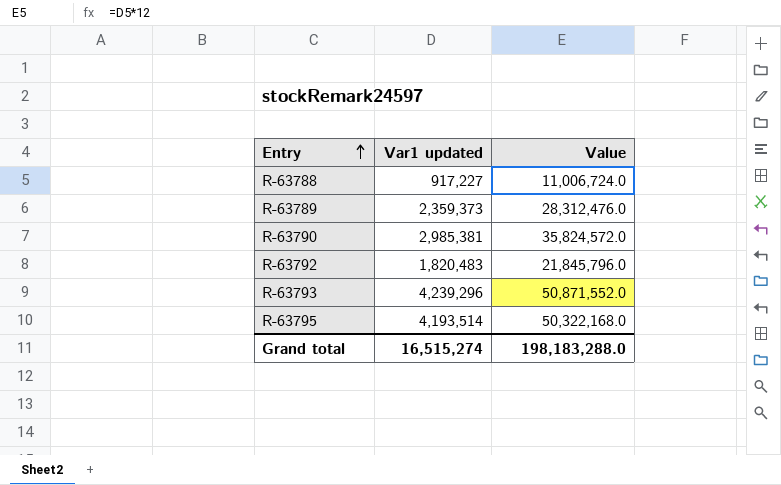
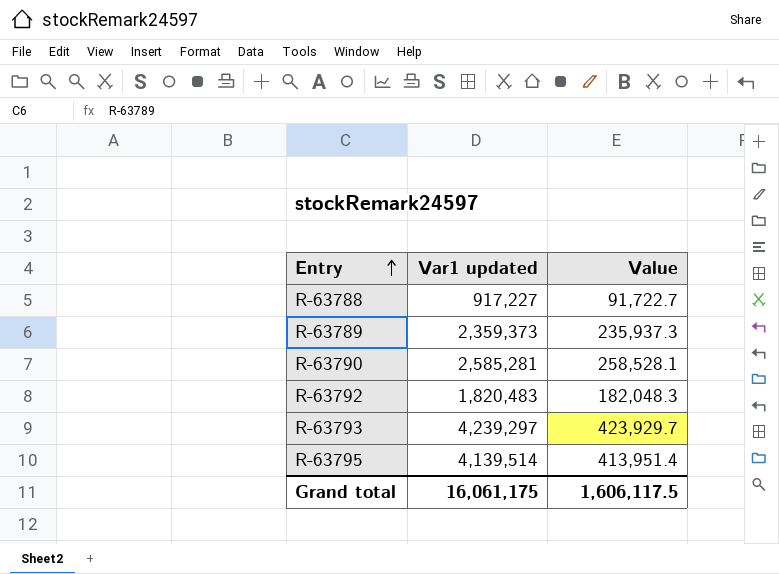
column Value | formula: [Var1 updated] * 12 -> [Var1 updated] * 0.1
R-63790 | Var1 updated: 2,985,381 -> 2,585,281
R-63793 | Var1 updated: 4,239,296 -> 4,239,297
R-63795 | Var1 updated: 4,193,514 -> 4,139,514
Grand total | Var1 updated: 16,515,274 -> 16,061,175
Grand total | Value: 198,183,288.0 -> 1,606,117.5

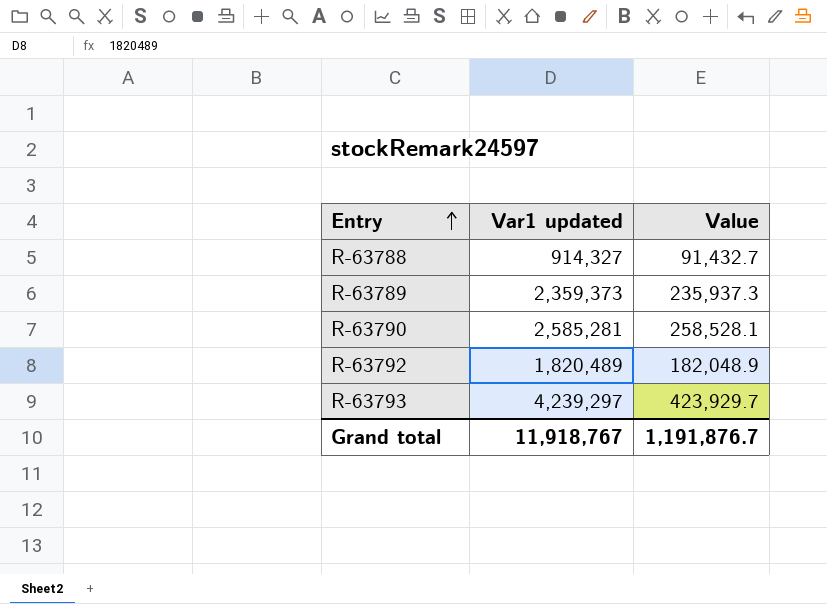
row R-63795: 4,139,514 | 413,951.4 -> none
R-63788 | Var1 updated: 917,227 -> 914,327
R-63788 | Value: 91,722.7 -> 91,432.7
R-63792 | Var1 updated: 1,820,483 -> 1,820,489
R-63792 | Value: 182,048.3 -> 182,048.9
Grand total | Var1 updated: 16,061,175 -> 11,918,767
Grand total | Value: 1,606,117.5 -> 1,191,876.7

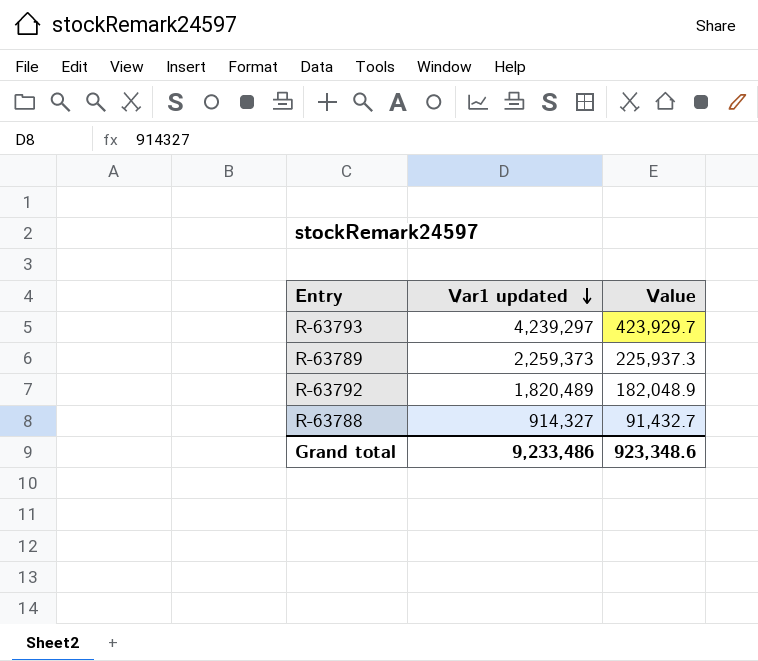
row order: Entry ascending -> Var1 updated descending
row R-63790: 2,585,281 | 258,528.1 -> none
R-63789 | Var1 updated: 2,359,373 -> 2,259,373
R-63789 | Value: 235,937.3 -> 225,937.3
Grand total | Var1 updated: 11,918,767 -> 9,233,486
Grand total | Value: 1,191,876.7 -> 923,348.6

